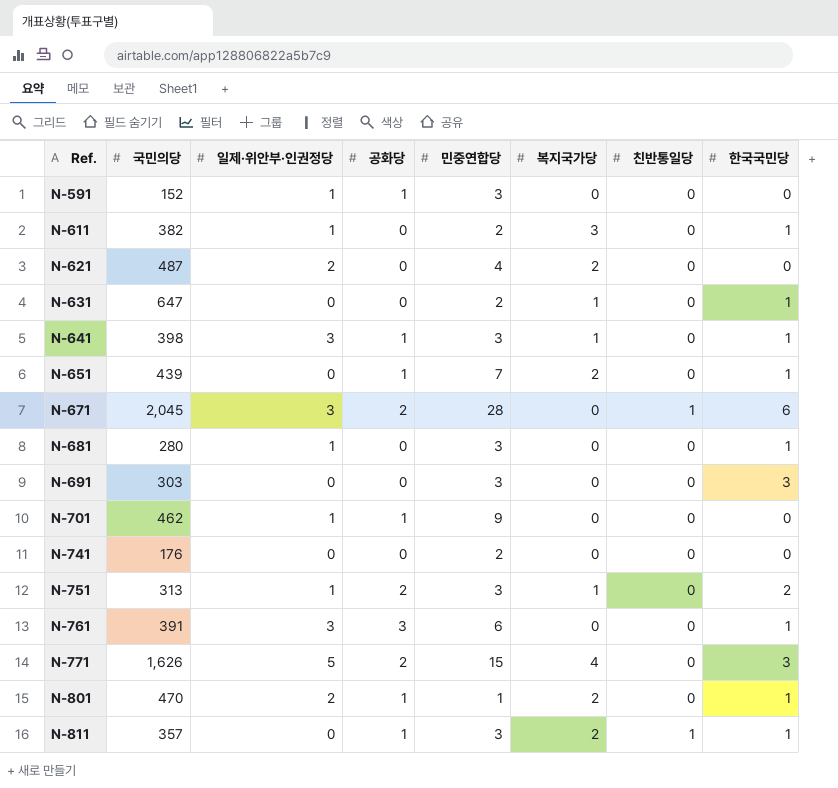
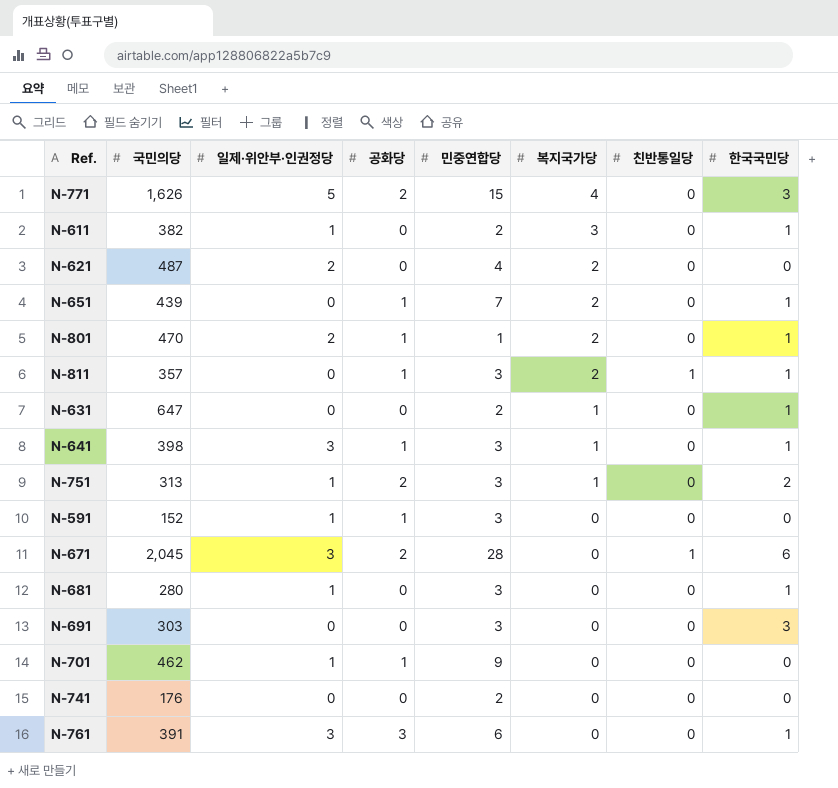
row order: Ref. ascending -> 복지국가당 descending

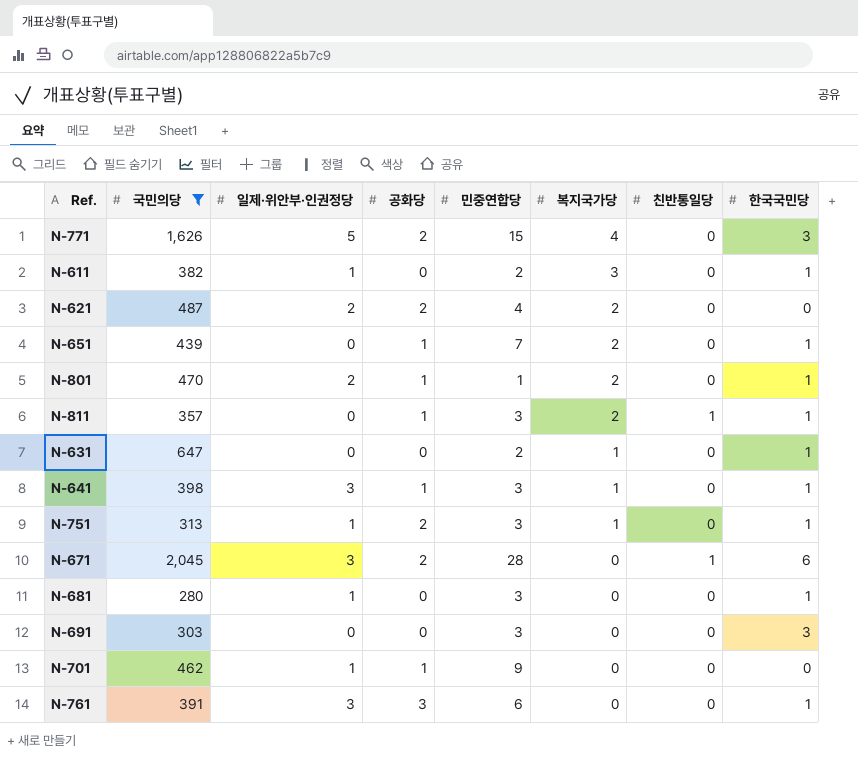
filter: none -> 국민의당 >= 280
N-621 | 공화당: 0 -> 2
N-751 | 한국국민당: 2 -> 1

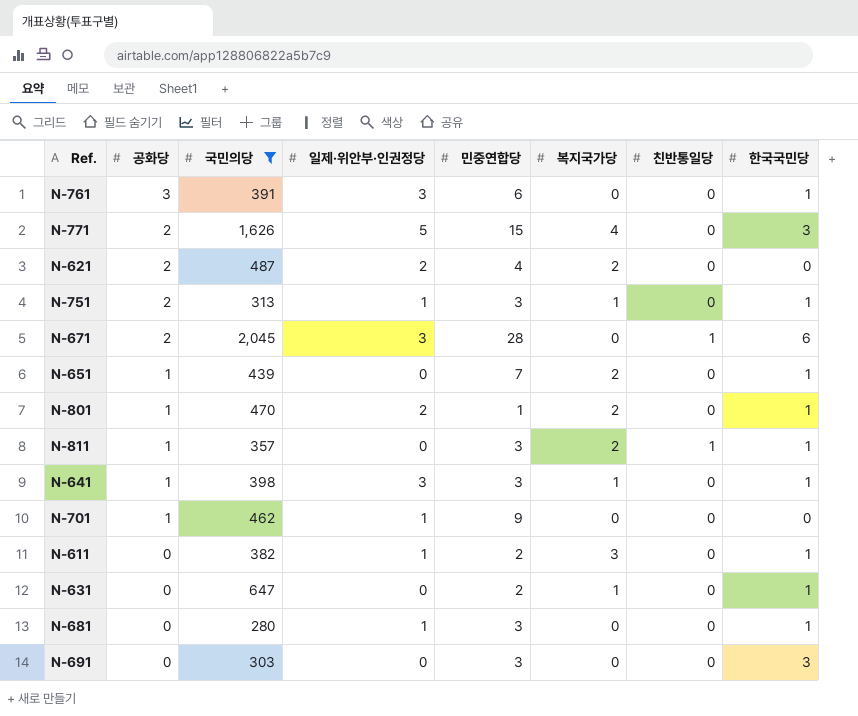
row order: 복지국가당 descending -> 공화당 descending
column 공화당 | position: 4 -> 2

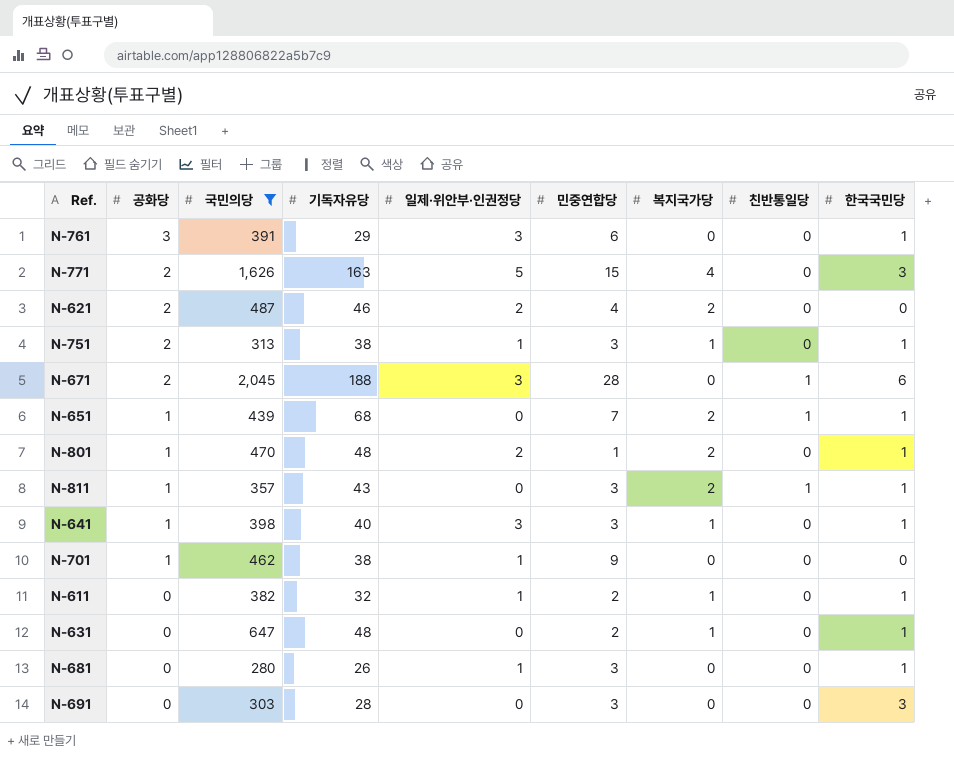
column 기독자유당 | position: none -> 4
N-651 | 친반통일당: 0 -> 1
N-611 | 복지국가당: 3 -> 1

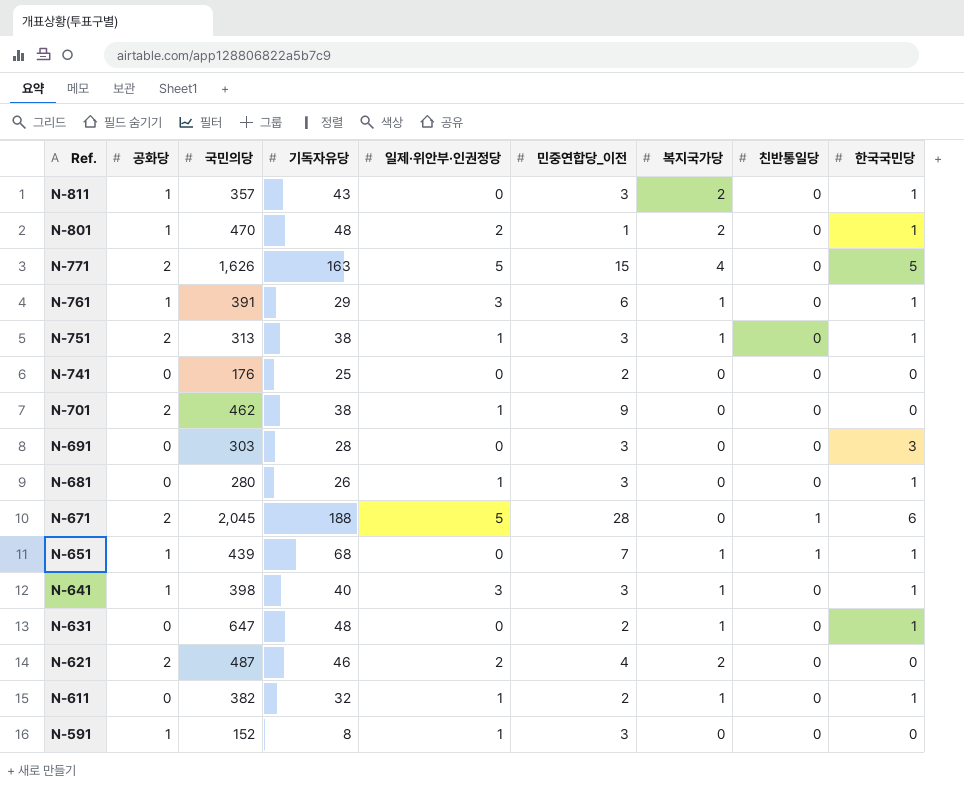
filter: 국민의당 >= 280 -> none
row order: 공화당 descending -> Ref. descending
column name: 민중연합당 -> 민중연합당_이전
N-811 | 친반통일당: 1 -> 0
N-771 | 한국국민당: 3 -> 5
N-761 | 공화당: 3 -> 1
N-761 | 복지국가당: 0 -> 1
N-701 | 공화당: 1 -> 2
N-671 | 일제·위안부·인권정당: 3 -> 5
N-651 | 복지국가당: 2 -> 1

